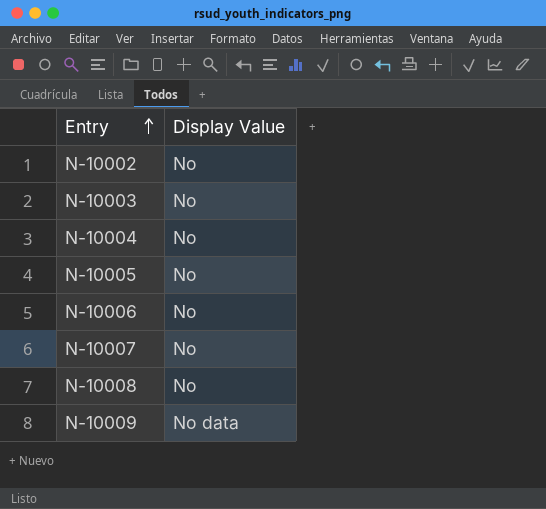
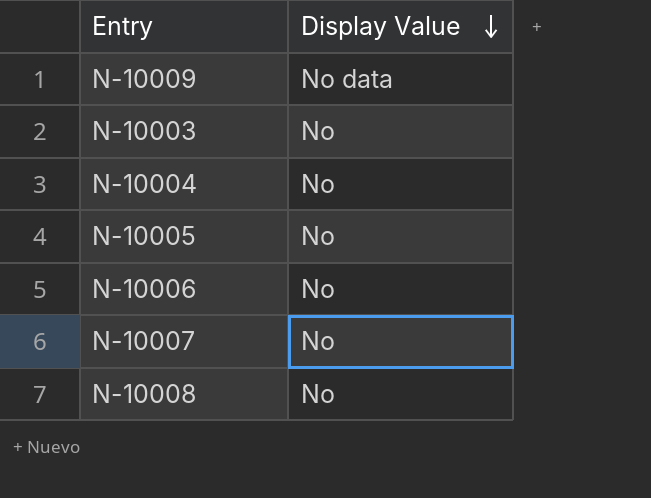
row order: Entry ascending -> Display Value descending
row N-10002: No -> none

